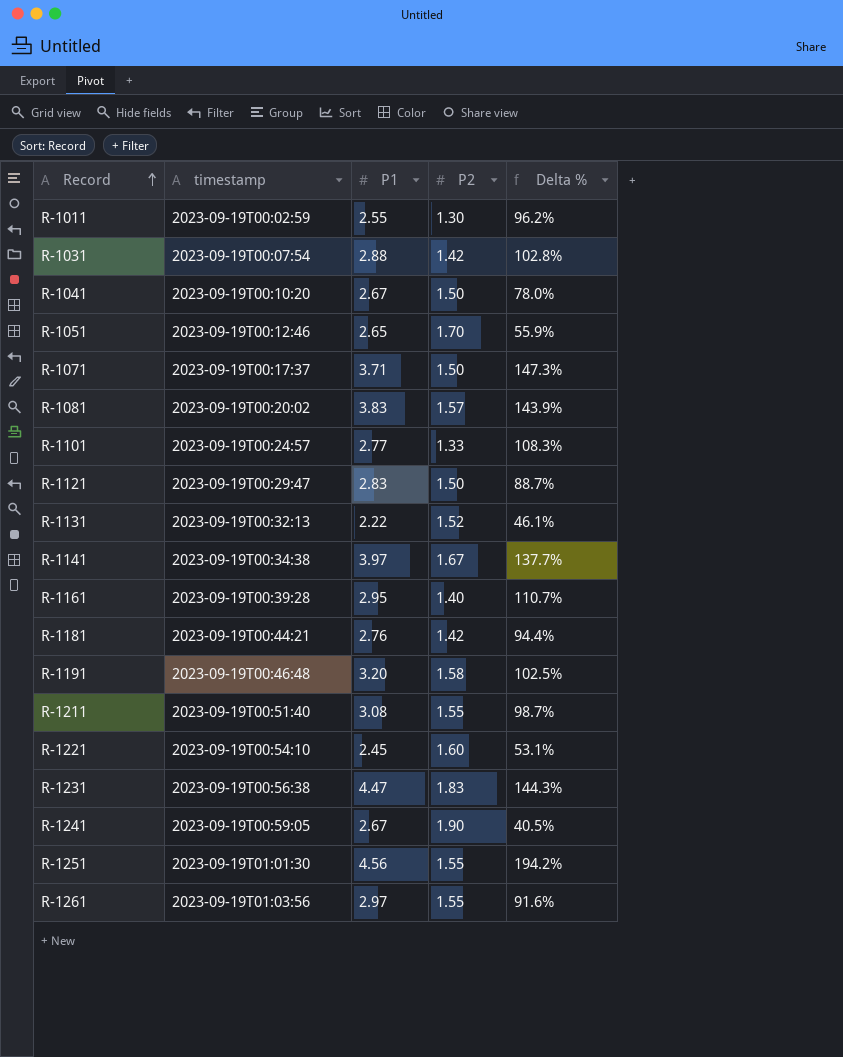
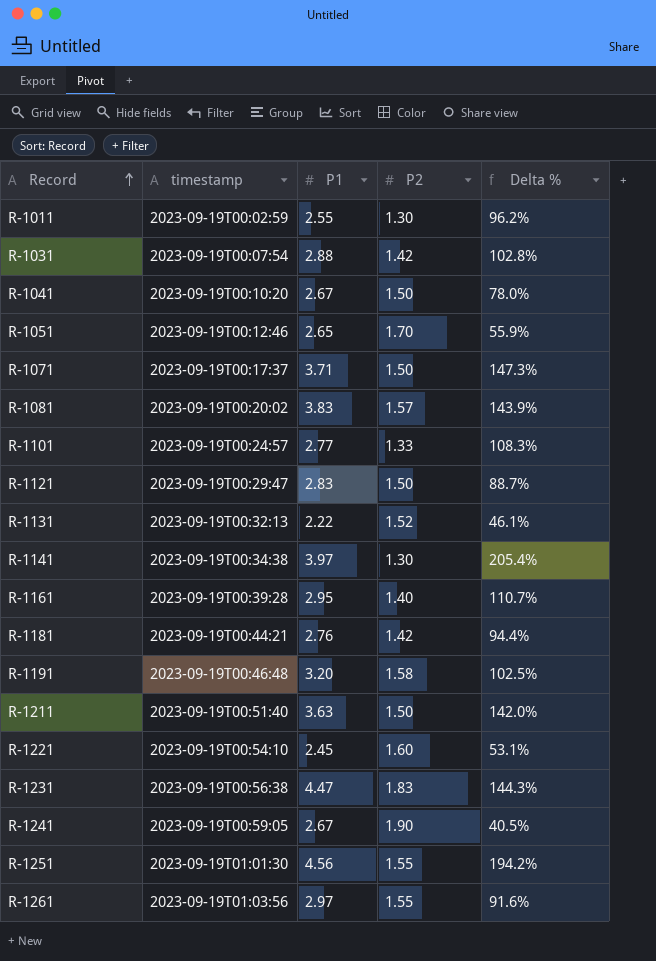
R-1141 | P2: 1.67 -> 1.30
R-1141 | Delta %: 137.7% -> 205.4%
R-1211 | P1: 3.08 -> 3.63
R-1211 | P2: 1.55 -> 1.50
R-1211 | Delta %: 98.7% -> 142.0%

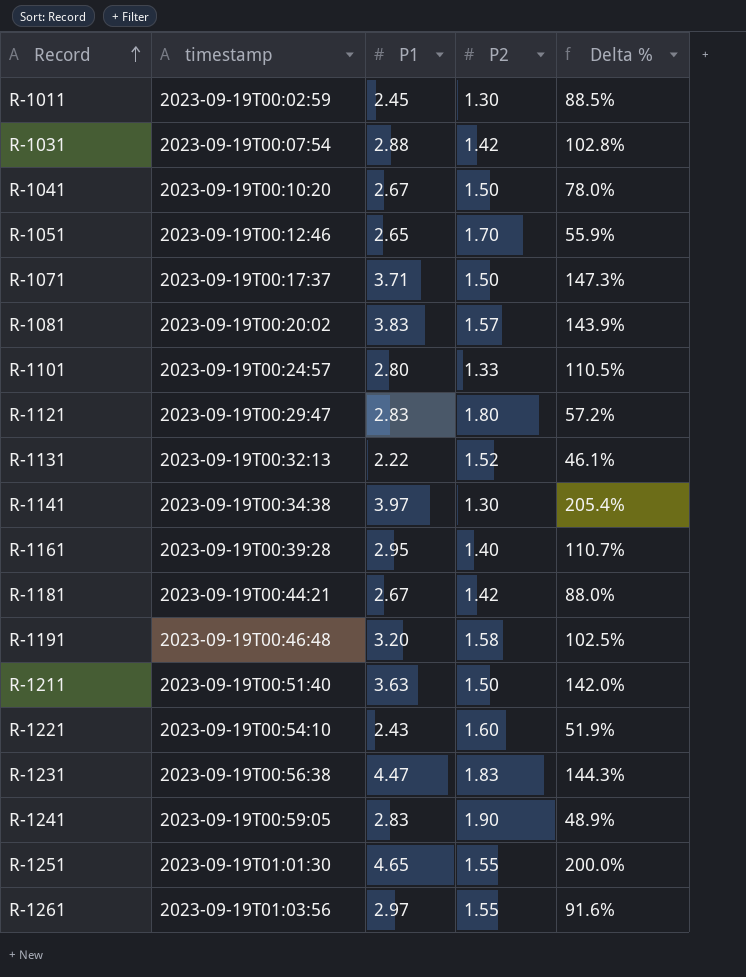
R-1011 | P1: 2.55 -> 2.45
R-1011 | Delta %: 96.2% -> 88.5%
R-1101 | P1: 2.77 -> 2.80
R-1101 | Delta %: 108.3% -> 110.5%
R-1121 | P2: 1.50 -> 1.80
R-1121 | Delta %: 88.7% -> 57.2%
R-1181 | P1: 2.76 -> 2.67
R-1181 | Delta %: 94.4% -> 88.0%
R-1221 | P1: 2.45 -> 2.43
R-1221 | Delta %: 53.1% -> 51.9%
R-1241 | P1: 2.67 -> 2.83
R-1241 | Delta %: 40.5% -> 48.9%
R-1251 | P1: 4.56 -> 4.65
R-1251 | Delta %: 194.2% -> 200.0%

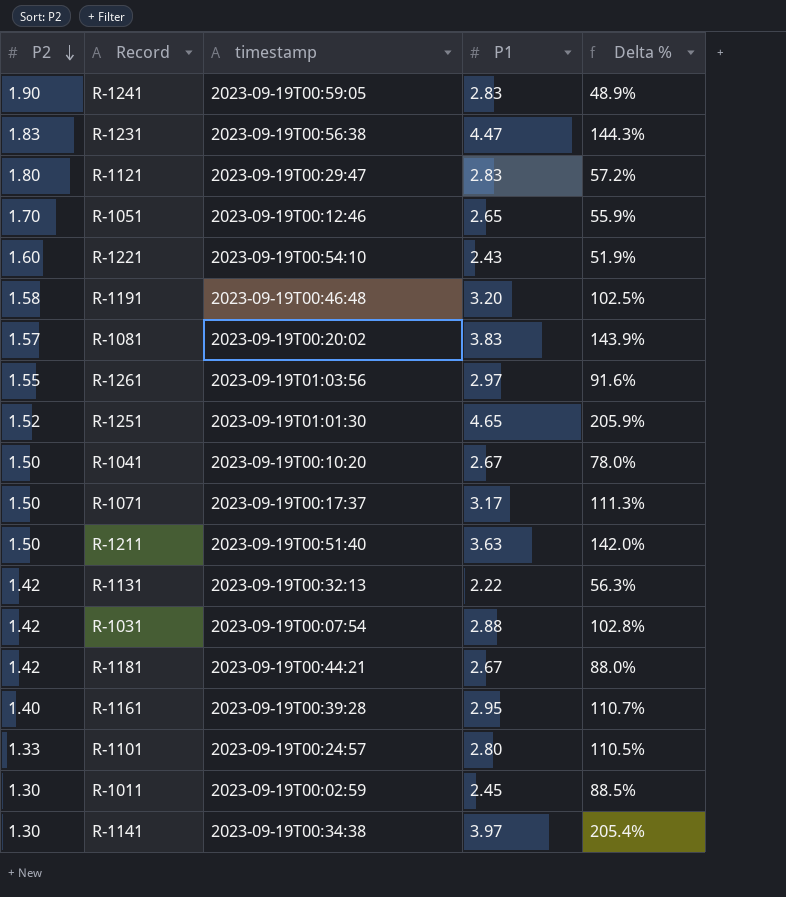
row order: Record ascending -> P2 descending
column P2 | position: 4 -> 1
R-1251 | P2: 1.55 -> 1.52
R-1251 | Delta %: 200.0% -> 205.9%
R-1071 | P1: 3.71 -> 3.17
R-1071 | Delta %: 147.3% -> 111.3%
R-1131 | P2: 1.52 -> 1.42
R-1131 | Delta %: 46.1% -> 56.3%

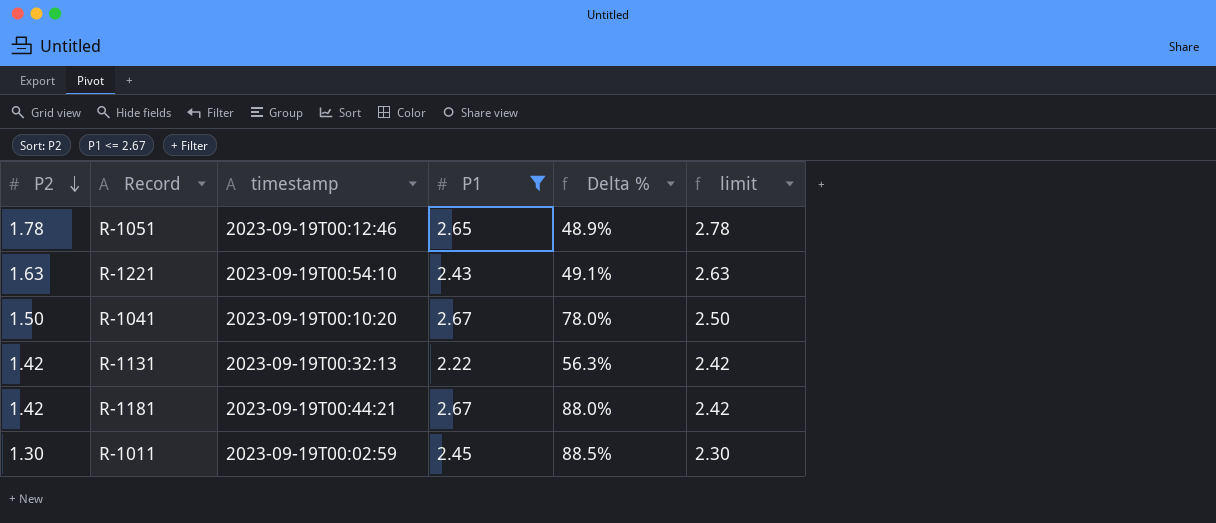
filter: none -> P1 <= 2.67
column limit | formula: none -> [P2] + 1
R-1051 | P2: 1.70 -> 1.78
R-1051 | Delta %: 55.9% -> 48.9%
R-1221 | P2: 1.60 -> 1.63
R-1221 | Delta %: 51.9% -> 49.1%

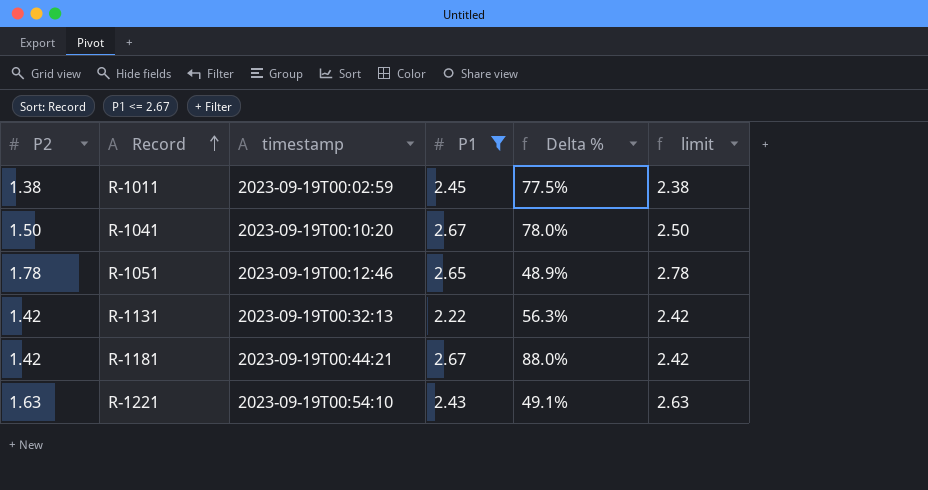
row order: P2 descending -> Record ascending
R-1011 | P2: 1.30 -> 1.38
R-1011 | Delta %: 88.5% -> 77.5%
R-1011 | limit: 2.30 -> 2.38

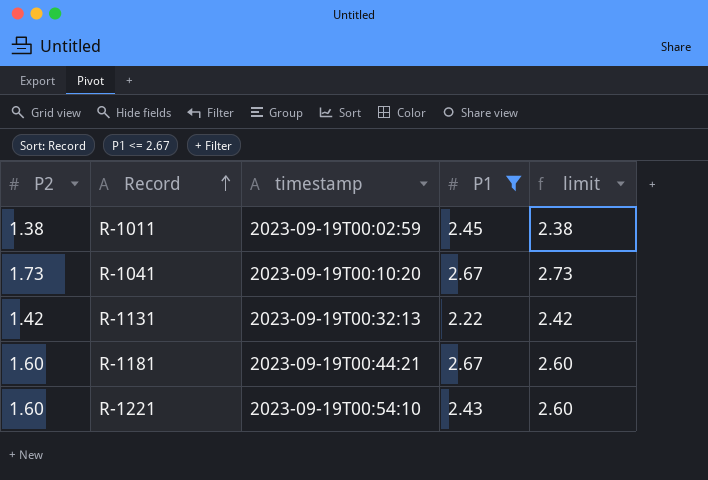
column Delta % | formula: ([P1] - [P2]) / [P2] -> none
row R-1051: 1.78 | 2023-09-19T00:12:46 | 2.65 | 48.9% | 2.78 -> none
R-1041 | P2: 1.50 -> 1.73
R-1041 | limit: 2.50 -> 2.73
R-1181 | P2: 1.42 -> 1.60
R-1181 | limit: 2.42 -> 2.60
R-1221 | P2: 1.63 -> 1.60
R-1221 | limit: 2.63 -> 2.60

